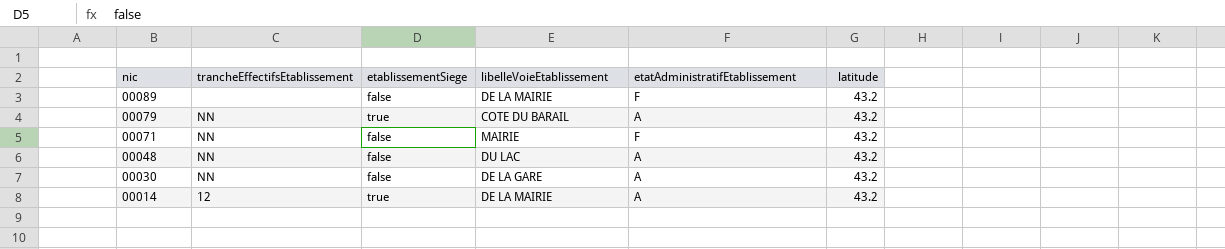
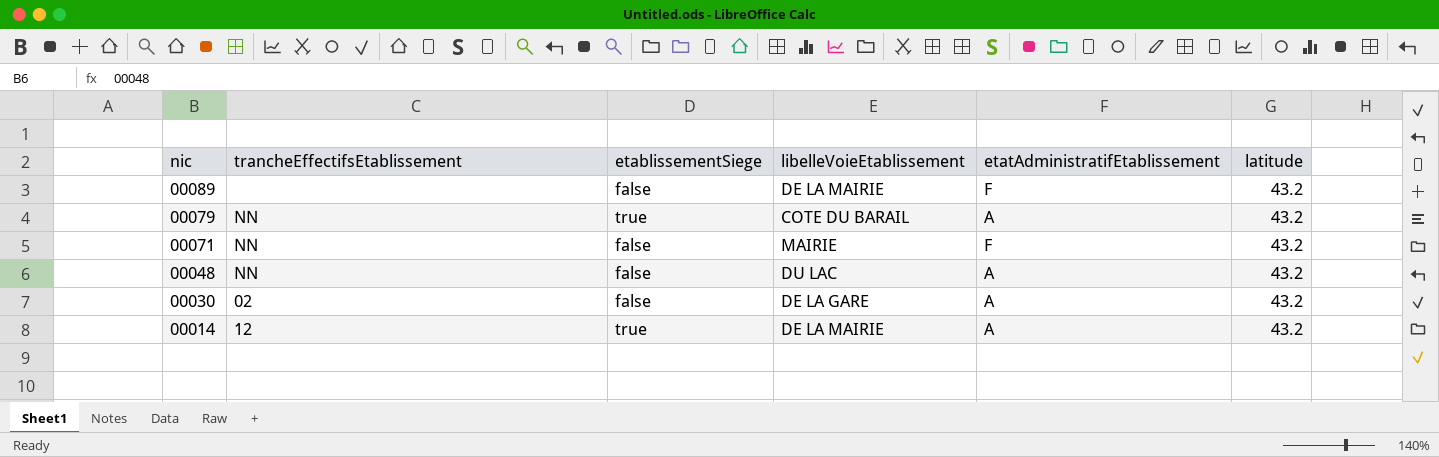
00030 | trancheEffectifsEtablissement: NN -> 02

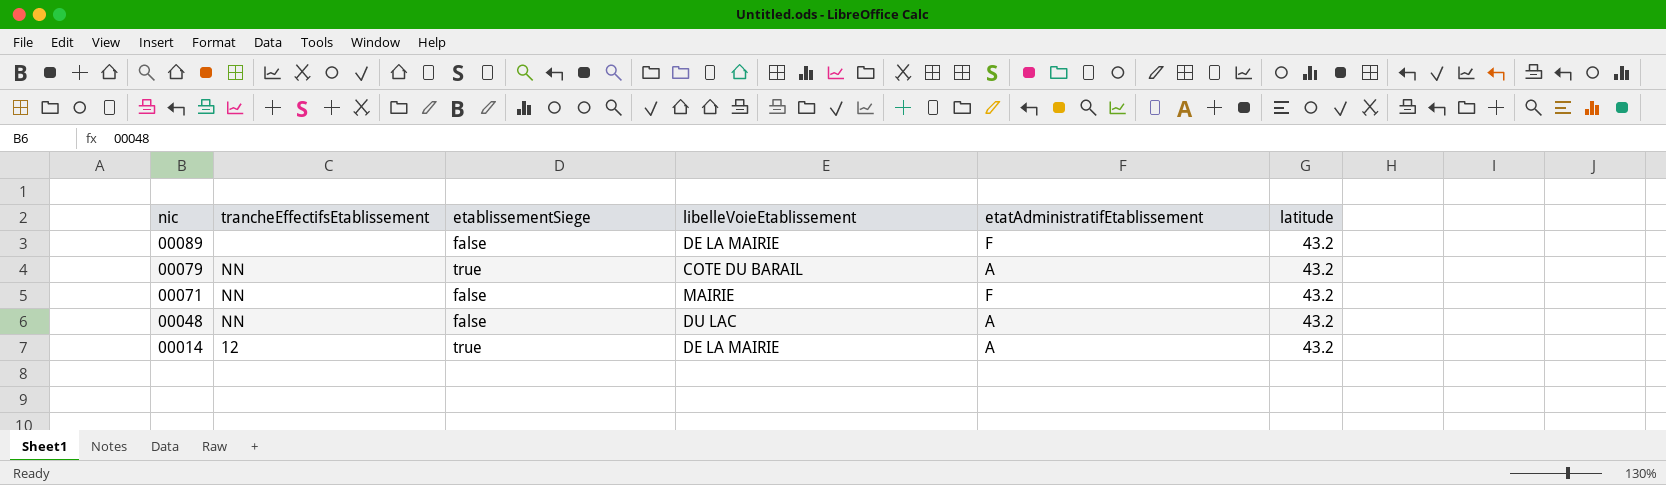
row 00030: 02 | false | DE LA GARE | A | 43.2 -> none

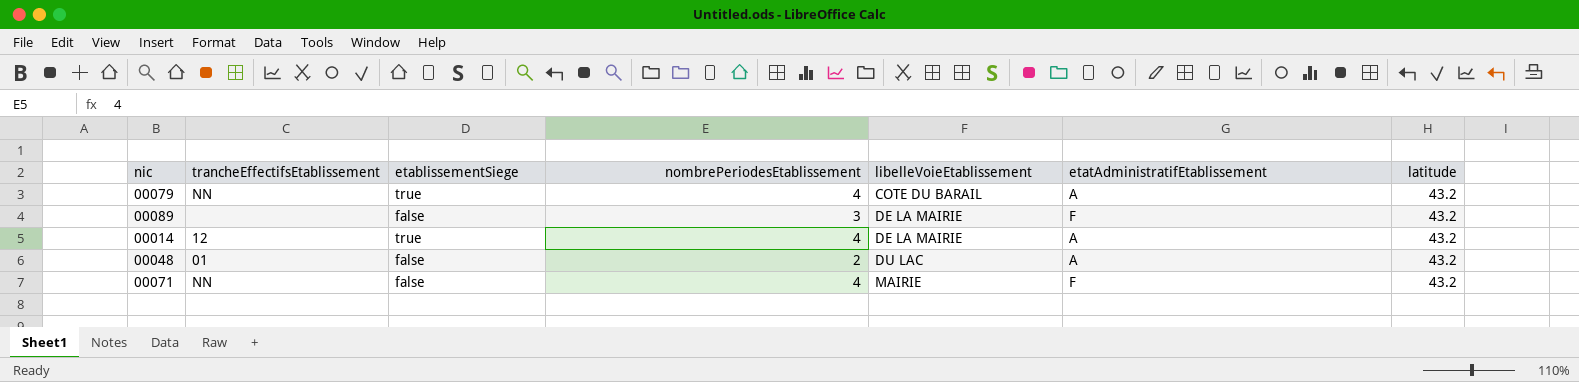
row order: nic descending -> libelleVoieEtablissement ascending
column nombrePeriodesEtablissement | position: none -> 4
00048 | trancheEffectifsEtablissement: NN -> 01

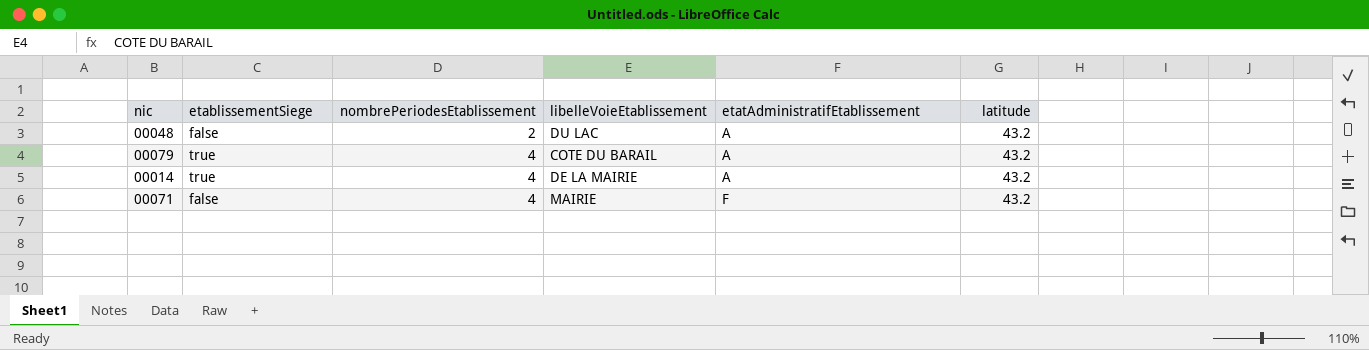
row order: libelleVoieEtablissement ascending -> nombrePeriodesEtablissement ascending
column trancheEffectifsEtablissement | position: 2 -> none
row 00089: none | false | 3 | DE LA MAIRIE | F | 43.2 -> none

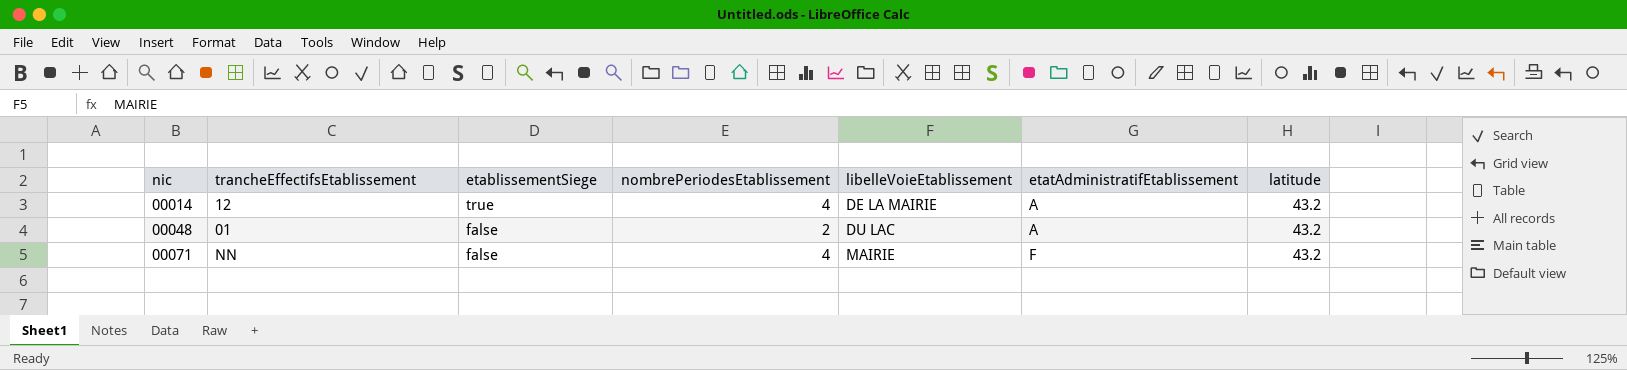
row order: nombrePeriodesEtablissement ascending -> nic ascending
column trancheEffectifsEtablissement | position: none -> 2
row 00079: true | 4 | COTE DU BARAIL | A | 43.2 -> none

